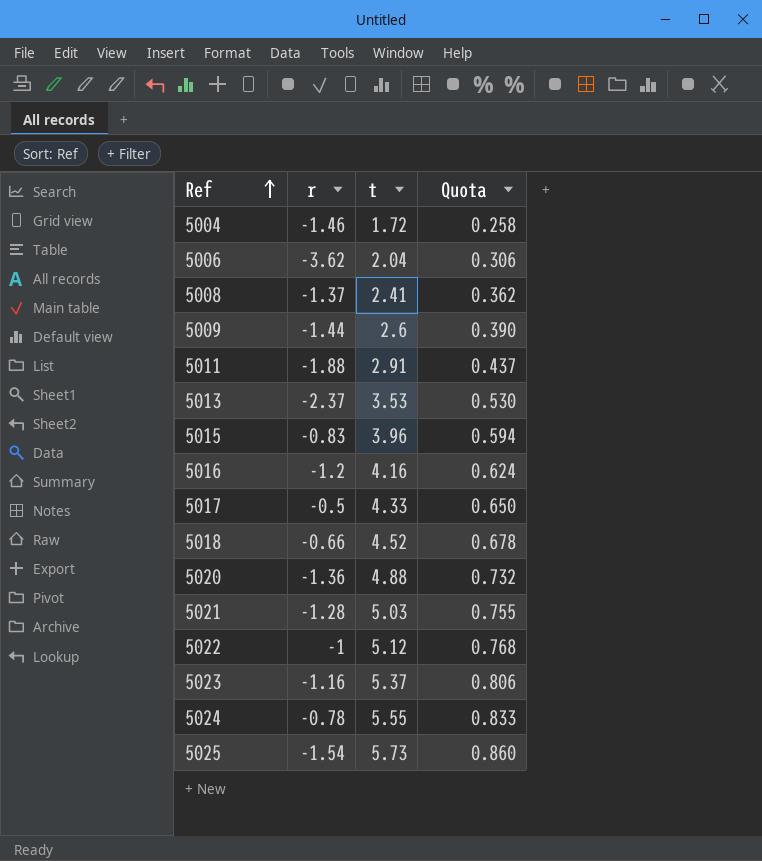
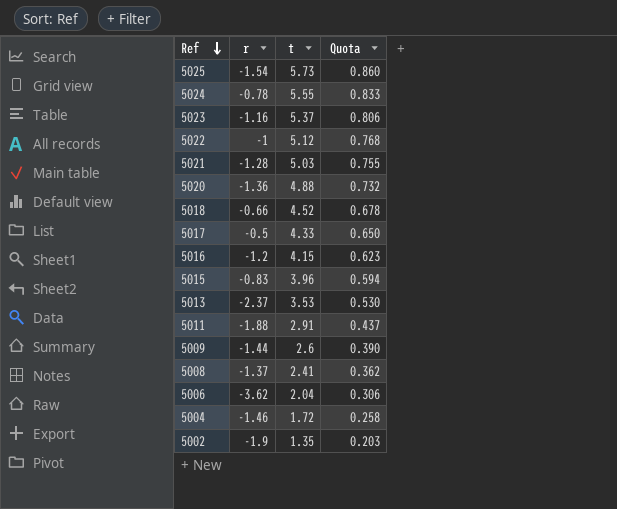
row order: Ref ascending -> Ref descending
5016 | t: 4.16 -> 4.15
5016 | Quota: 0.624 -> 0.623
row 5002: none -> -1.9 | 1.35 | 0.203

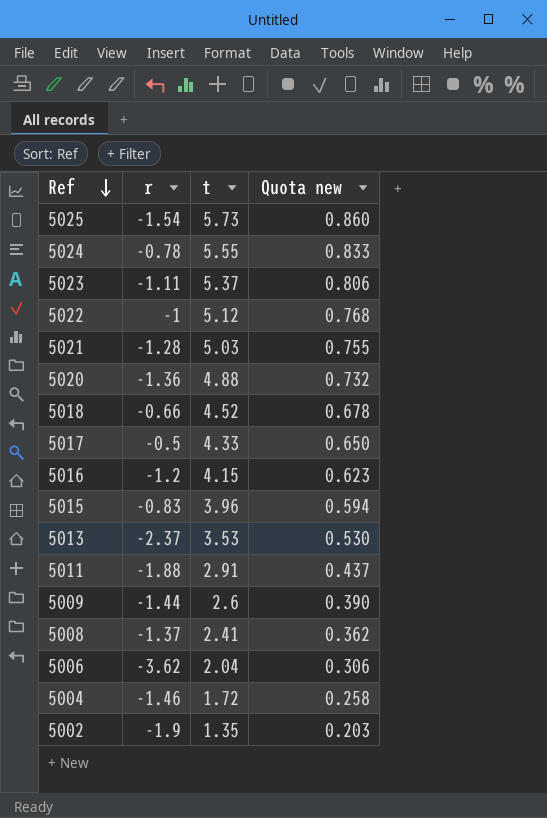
column name: Quota -> Quota new
5023 | r: -1.16 -> -1.11

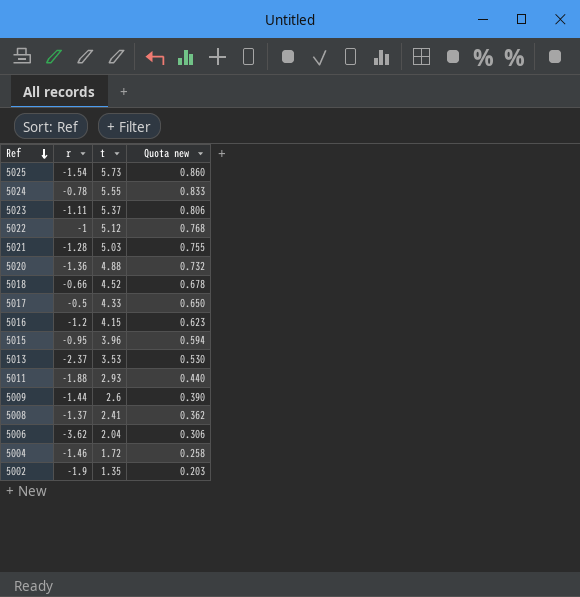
5015 | r: -0.83 -> -0.95
5011 | t: 2.91 -> 2.93
5011 | Quota new: 0.437 -> 0.440

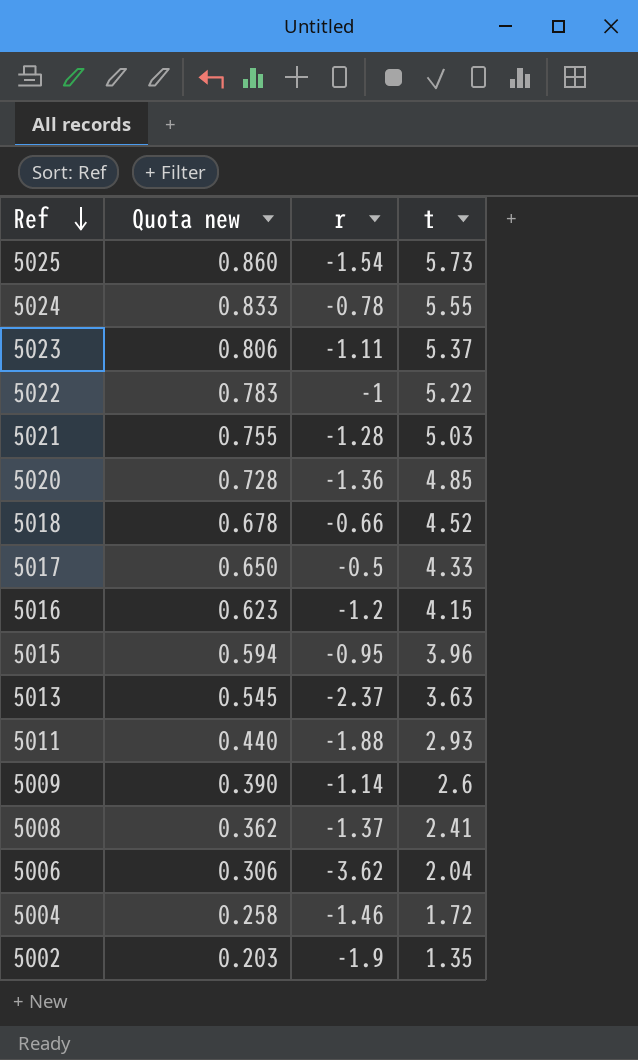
column Quota new | position: 4 -> 2
5022 | Quota new: 0.768 -> 0.783
5022 | t: 5.12 -> 5.22
5020 | Quota new: 0.732 -> 0.728
5020 | t: 4.88 -> 4.85
5013 | Quota new: 0.530 -> 0.545
5013 | t: 3.53 -> 3.63
5009 | r: -1.44 -> -1.14

